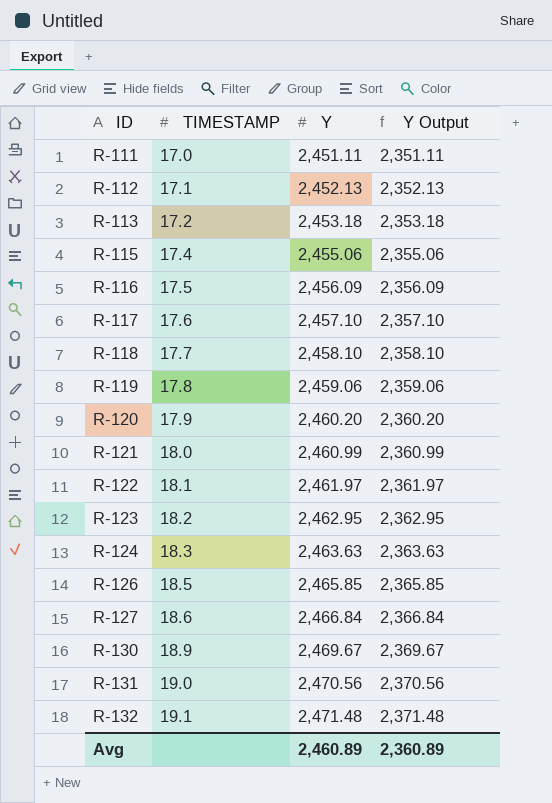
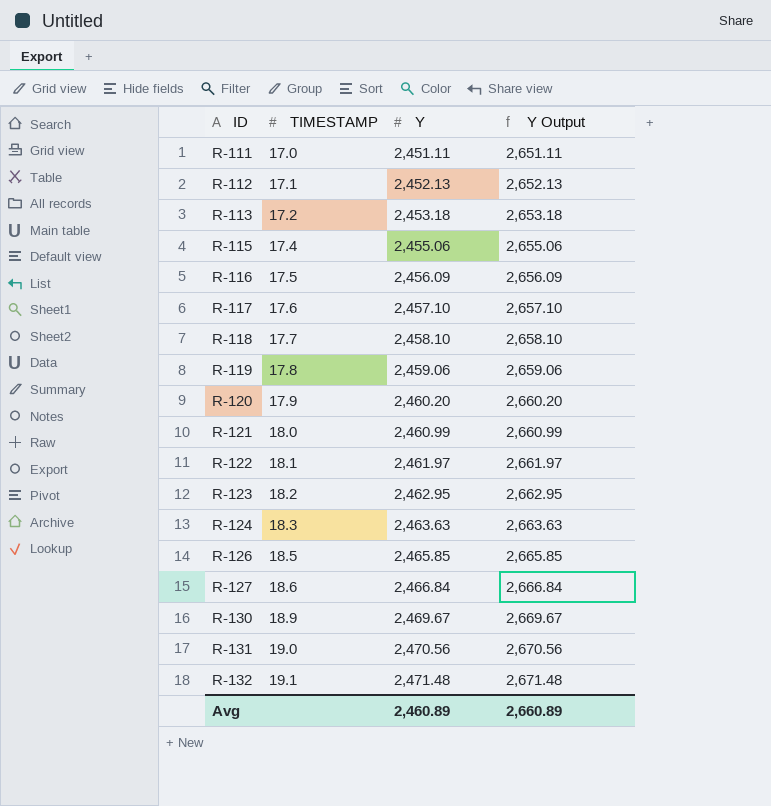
column Y Output | formula: [Y] - 100 -> [Y] + 200
Avg | Y Output: 2,360.89 -> 2,660.89

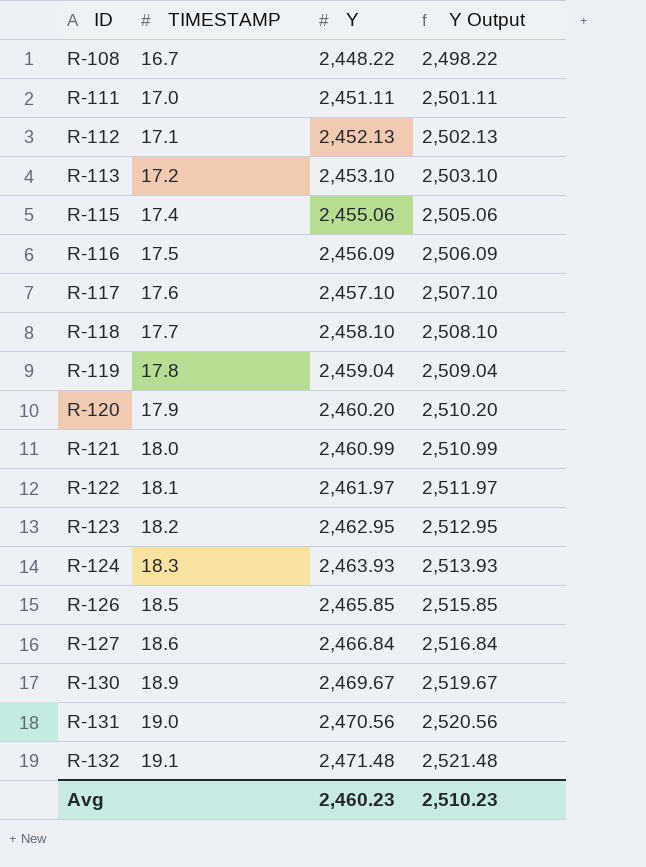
column Y Output | formula: [Y] + 200 -> [Y] + 50
row R-108: none -> 16.7 | 2,448.22 | 2,498.22
R-113 | Y: 2,453.18 -> 2,453.10
R-119 | Y: 2,459.06 -> 2,459.04
R-124 | Y: 2,463.63 -> 2,463.93
Avg | Y: 2,460.89 -> 2,460.23
Avg | Y Output: 2,660.89 -> 2,510.23

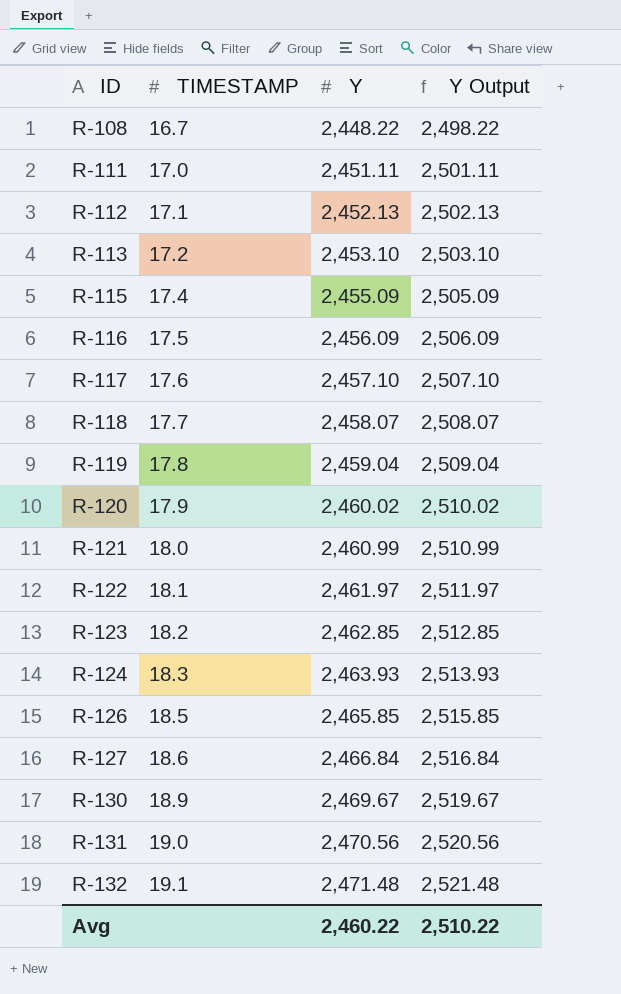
R-115 | Y: 2,455.06 -> 2,455.09
R-115 | Y Output: 2,505.06 -> 2,505.09
R-118 | Y: 2,458.10 -> 2,458.07
R-118 | Y Output: 2,508.10 -> 2,508.07
R-120 | Y: 2,460.20 -> 2,460.02
R-120 | Y Output: 2,510.20 -> 2,510.02
R-123 | Y: 2,462.95 -> 2,462.85
R-123 | Y Output: 2,512.95 -> 2,512.85
Avg | Y: 2,460.23 -> 2,460.22
Avg | Y Output: 2,510.23 -> 2,510.22

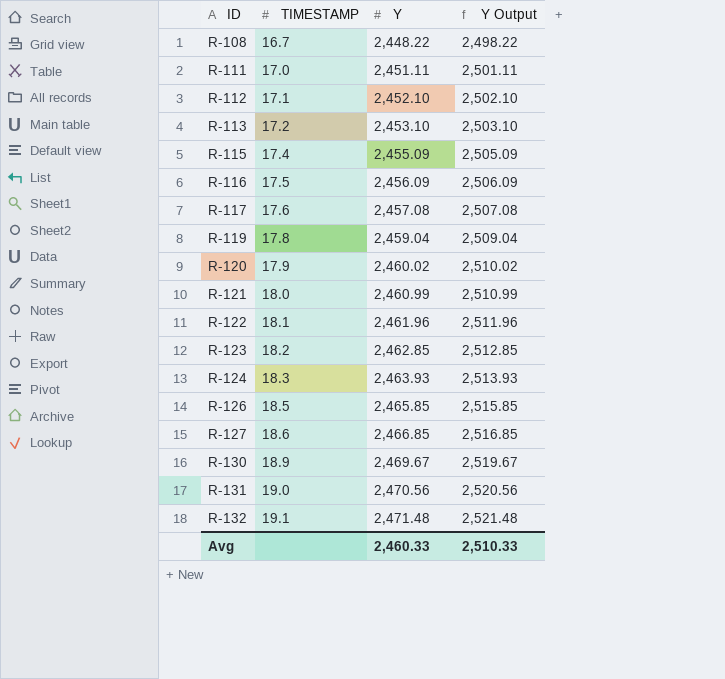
row R-118: 17.7 | 2,458.07 | 2,508.07 -> none
R-112 | Y: 2,452.13 -> 2,452.10
R-112 | Y Output: 2,502.13 -> 2,502.10
R-117 | Y: 2,457.10 -> 2,457.08
R-117 | Y Output: 2,507.10 -> 2,507.08
R-122 | Y: 2,461.97 -> 2,461.96
R-122 | Y Output: 2,511.97 -> 2,511.96
R-127 | Y: 2,466.84 -> 2,466.85
R-127 | Y Output: 2,516.84 -> 2,516.85
Avg | Y: 2,460.22 -> 2,460.33
Avg | Y Output: 2,510.22 -> 2,510.33

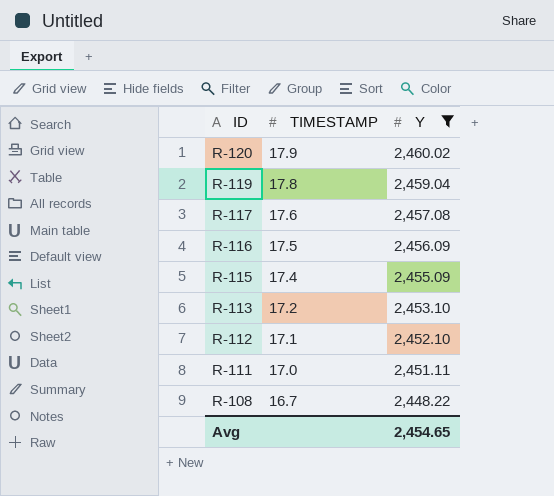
filter: none -> Y <= 2,460.02
row order: ID ascending -> ID descending
column Y Output | formula: [Y] + 50 -> none
Avg | Y: 2,460.33 -> 2,454.65

